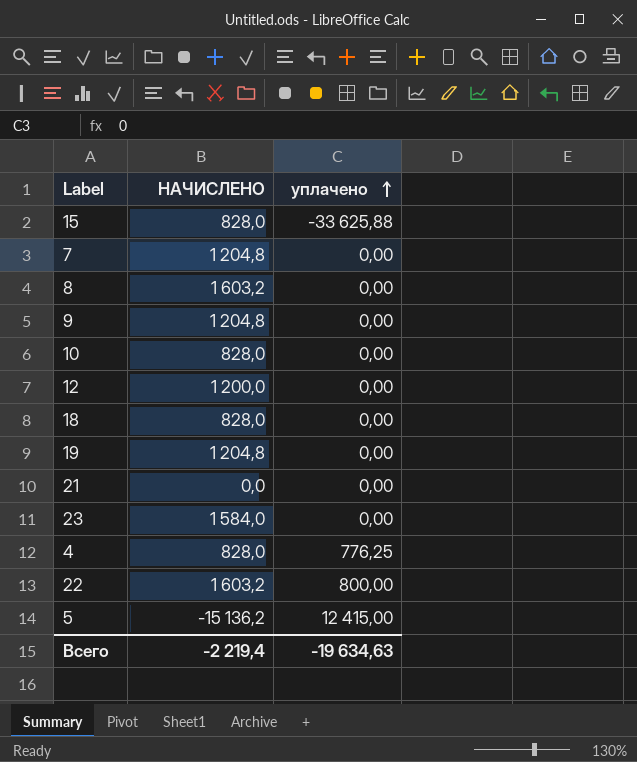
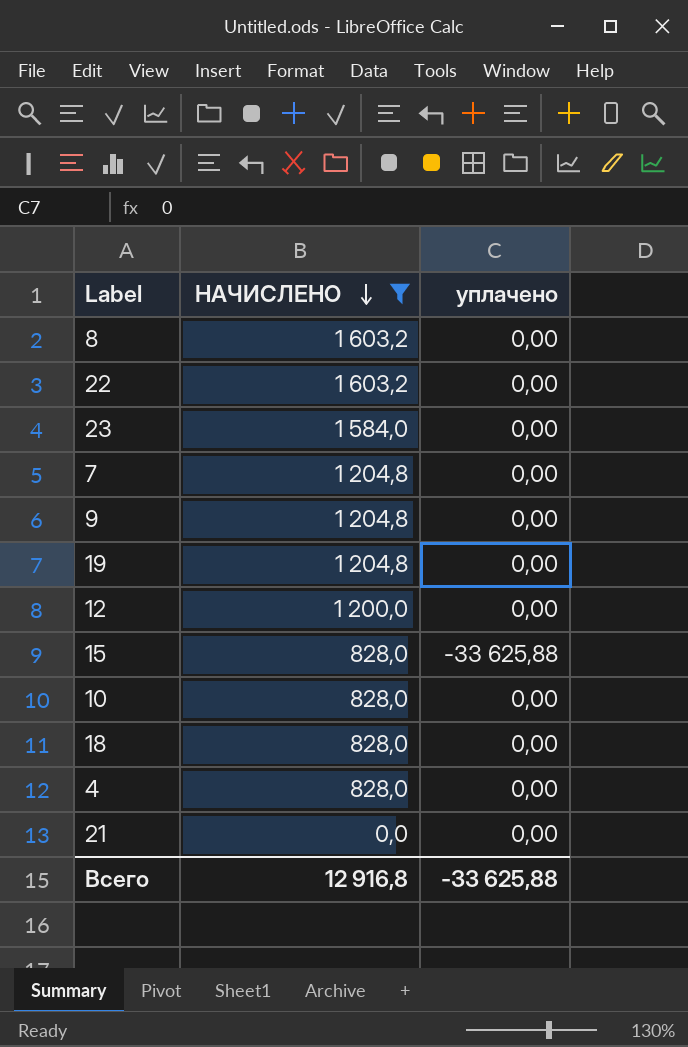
filter: none -> НАЧИСЛЕНО != -15 136,2
row order: уплачено ascending -> НАЧИСЛЕНО descending
22 | уплачено: 800,00 -> 0,00
4 | уплачено: 776,25 -> 0,00
Всего | НАЧИСЛЕНО: -2 219,4 -> 12 916,8
Всего | уплачено: -19 634,63 -> -33 625,88

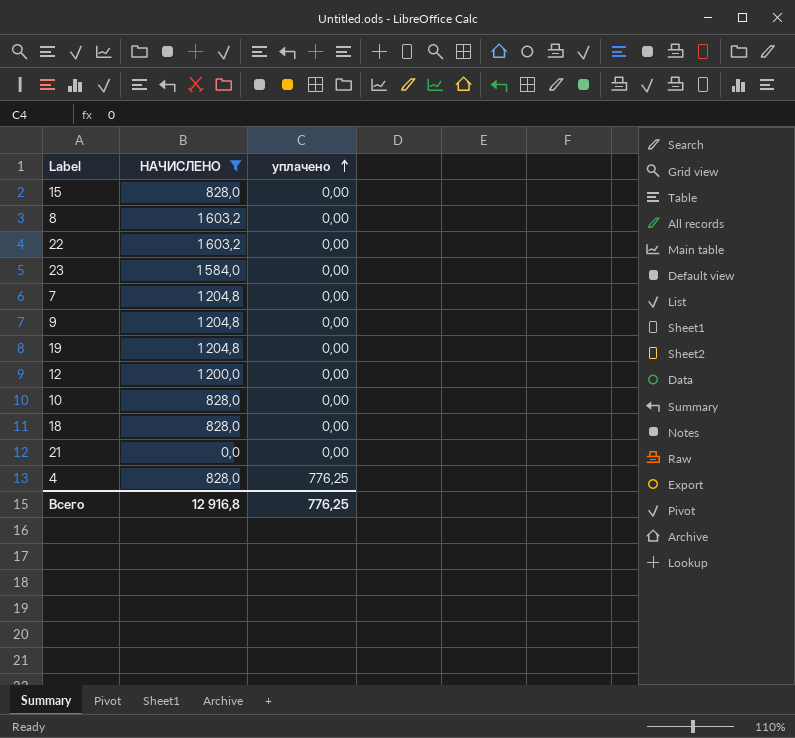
row order: НАЧИСЛЕНО descending -> уплачено ascending
15 | уплачено: -33 625,88 -> 0,00
4 | уплачено: 0,00 -> 776,25
Всего | уплачено: -33 625,88 -> 776,25

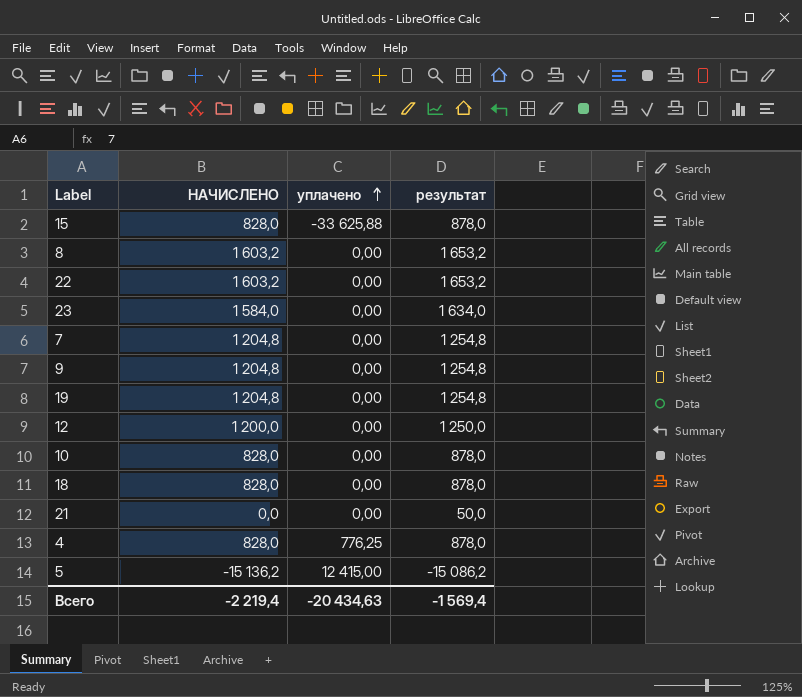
filter: НАЧИСЛЕНО != -15 136,2 -> none
column результат | formula: none -> [НАЧИСЛЕНО] + 50
15 | уплачено: 0,00 -> -33 625,88
Всего | НАЧИСЛЕНО: 12 916,8 -> -2 219,4
Всего | уплачено: 776,25 -> -20 434,63

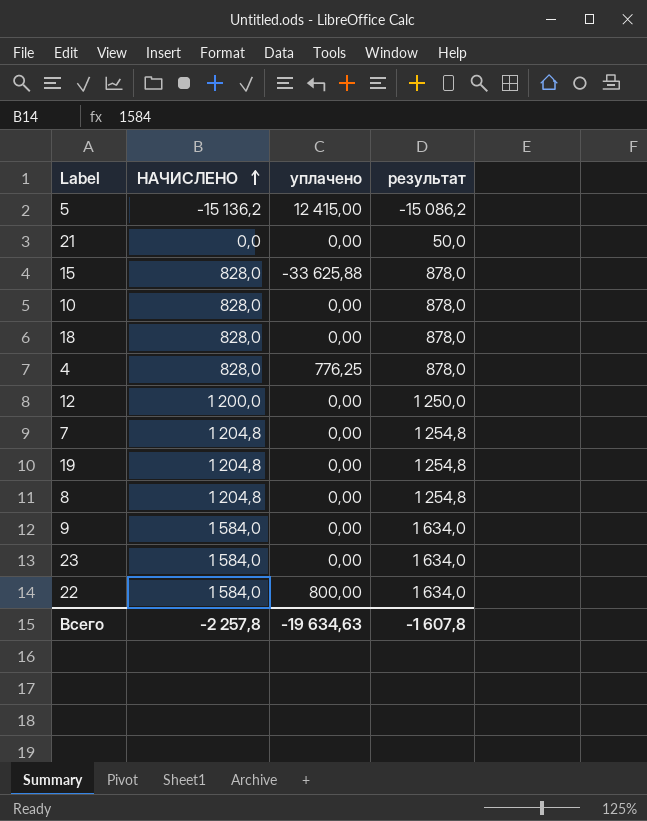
row order: уплачено ascending -> НАЧИСЛЕНО ascending
8 | НАЧИСЛЕНО: 1 603,2 -> 1 204,8
8 | результат: 1 653,2 -> 1 254,8
9 | НАЧИСЛЕНО: 1 204,8 -> 1 584,0
9 | результат: 1 254,8 -> 1 634,0
22 | НАЧИСЛЕНО: 1 603,2 -> 1 584,0
22 | уплачено: 0,00 -> 800,00
22 | результат: 1 653,2 -> 1 634,0
Всего | НАЧИСЛЕНО: -2 219,4 -> -2 257,8
Всего | уплачено: -20 434,63 -> -19 634,63
Всего | результат: -1 569,4 -> -1 607,8

